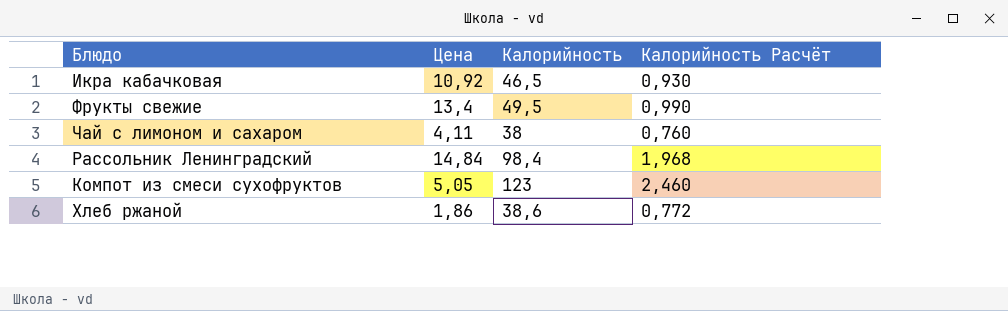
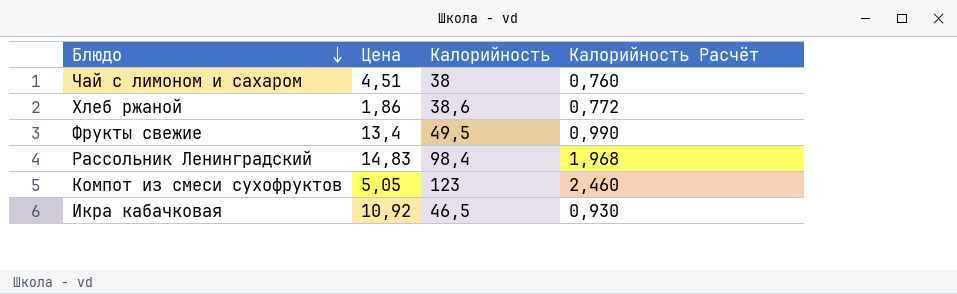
row order: none -> Блюдо descending
Чай с лимоном и сахаром | Цена: 4,11 -> 4,51
Рассольник Ленинградский | Цена: 14,84 -> 14,83

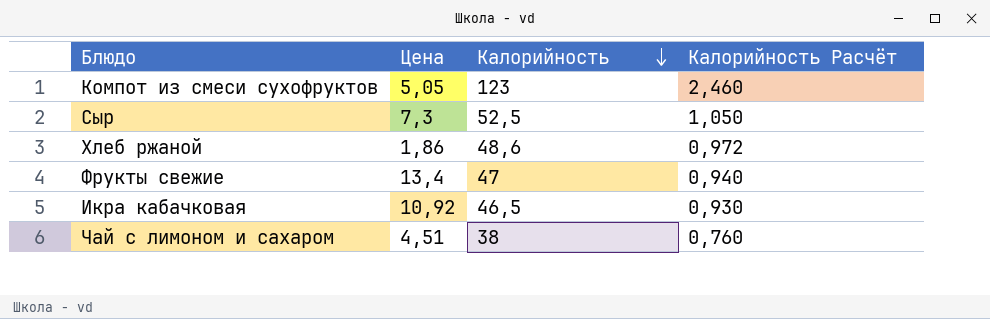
row order: Блюдо descending -> Калорийность descending
row Рассольник Ленинградский: 14,83 | 98,4 | 1,968 -> none
row Сыр: none -> 7,3 | 52,5 | 1,050
Хлеб ржаной | Калорийность: 38,6 -> 48,6
Хлеб ржаной | Калорийность Расчёт: 0,772 -> 0,972
Фрукты свежие | Калорийность: 49,5 -> 47
Фрукты свежие | Калорийность Расчёт: 0,990 -> 0,940

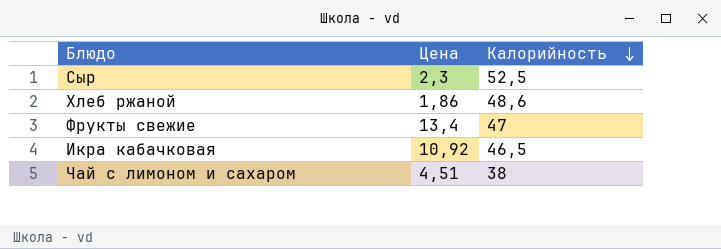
column Калорийность Расчёт | formula: [Калорийность] * 0,02 -> none
row Компот из смеси сухофруктов: 5,05 | 123 | 2,460 -> none
Сыр | Цена: 7,3 -> 2,3

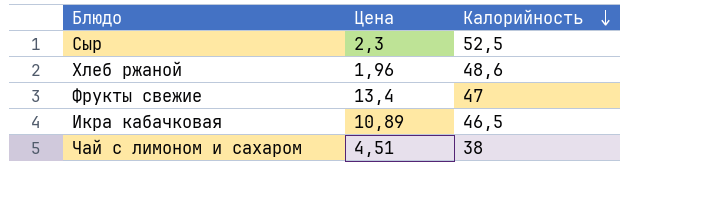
Хлеб ржаной | Цена: 1,86 -> 1,96
Икра кабачковая | Цена: 10,92 -> 10,89

